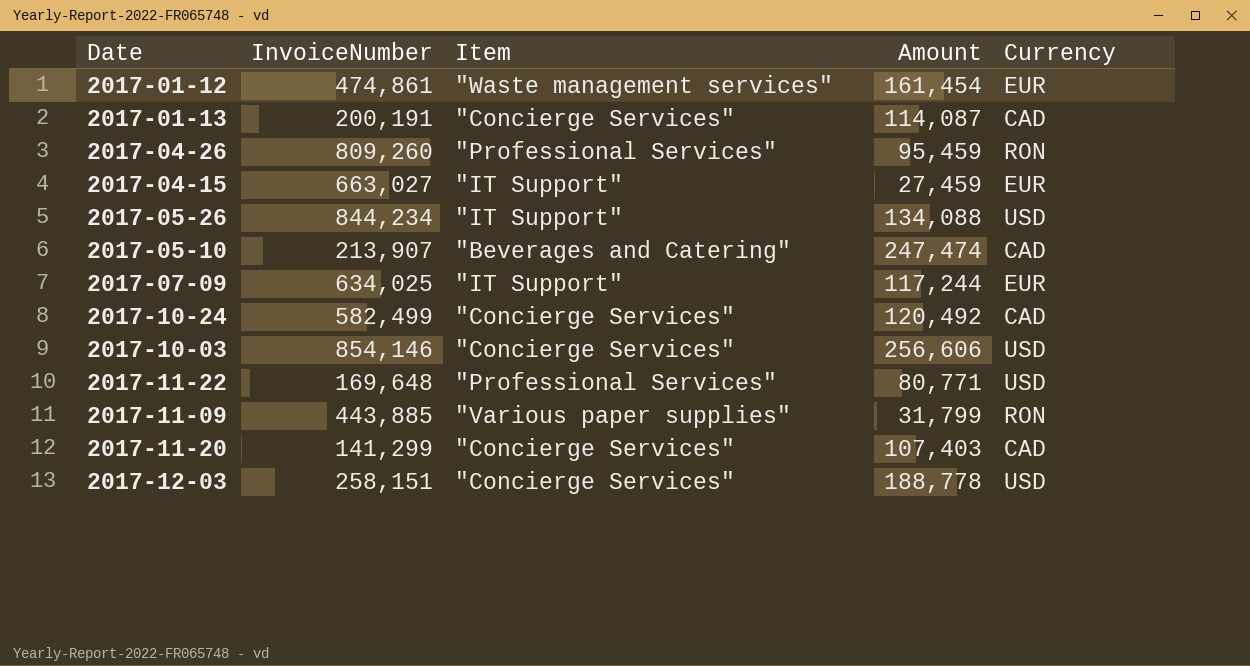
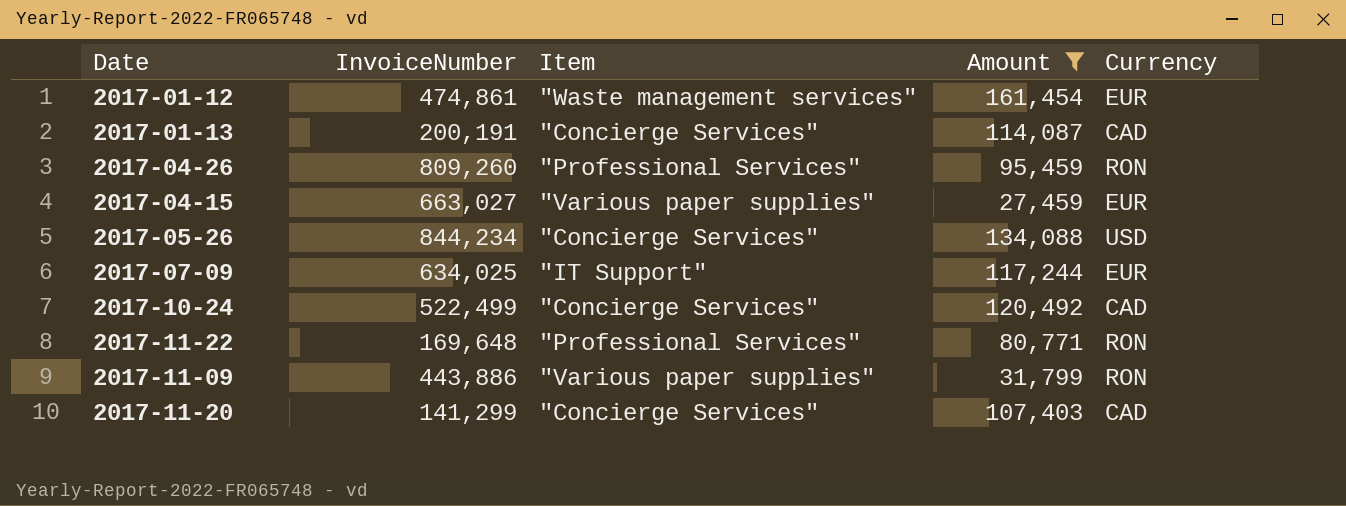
filter: none -> Amount <= 161,454
2017-04-15 | Item: "IT Support" -> "Various paper supplies"
2017-05-26 | Item: "IT Support" -> "Concierge Services"
2017-10-24 | InvoiceNumber: 582,499 -> 522,499
2017-11-22 | Currency: USD -> RON
2017-11-09 | InvoiceNumber: 443,885 -> 443,886

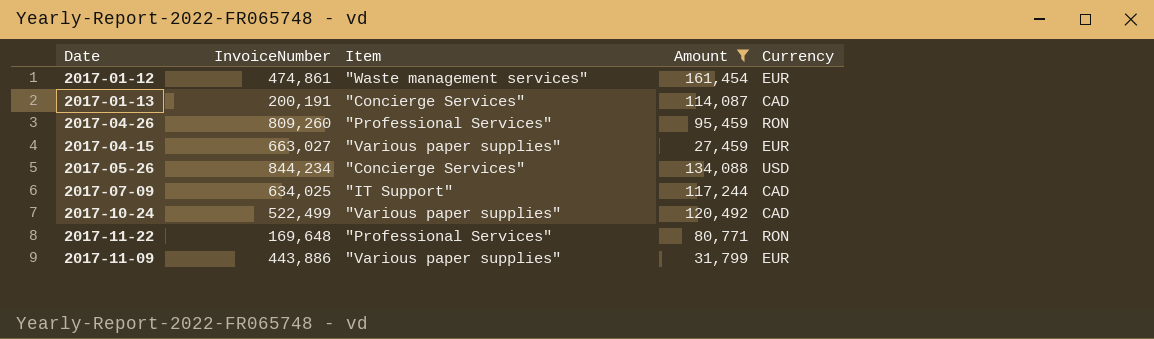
row 2017-11-20: 141,299 | "Concierge Services" | 107,403 | CAD -> none
2017-07-09 | Currency: EUR -> CAD
2017-10-24 | Item: "Concierge Services" -> "Various paper supplies"
2017-11-09 | Currency: RON -> EUR

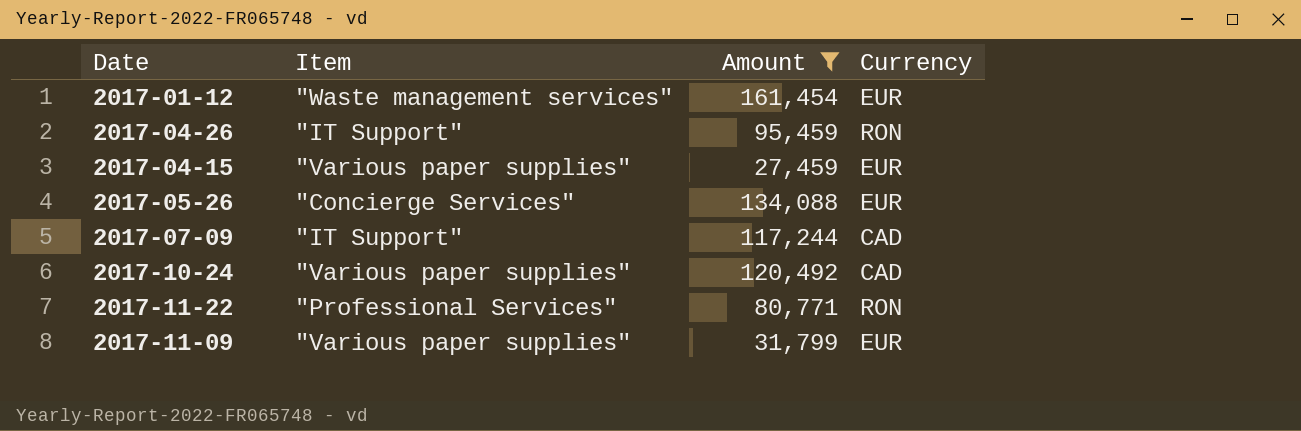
column InvoiceNumber | position: 2 -> none
row 2017-01-13: 200,191 | "Concierge Services" | 114,087 | CAD -> none
2017-04-26 | Item: "Professional Services" -> "IT Support"
2017-05-26 | Currency: USD -> EUR

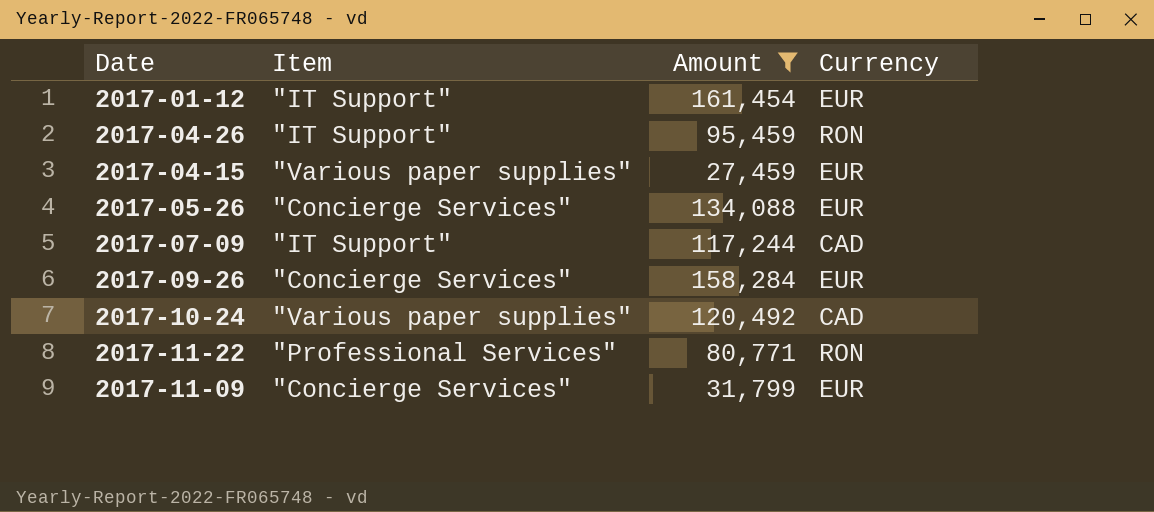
2017-01-12 | Item: "Waste management services" -> "IT Support"
row 2017-09-26: none -> "Concierge Services" | 158,284 | EUR
2017-11-09 | Item: "Various paper supplies" -> "Concierge Services"

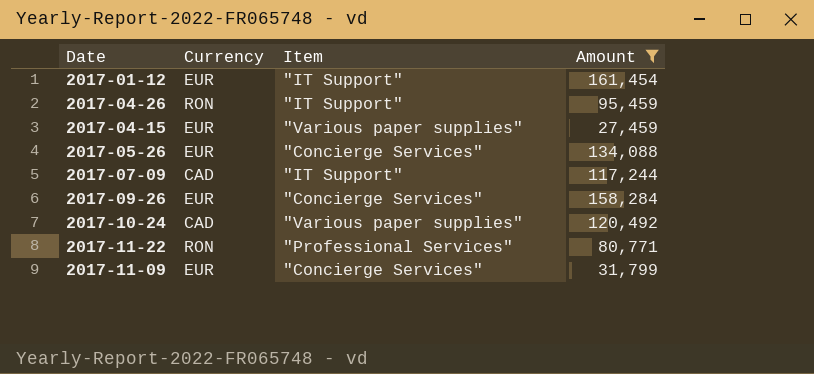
column Currency | position: 4 -> 2

